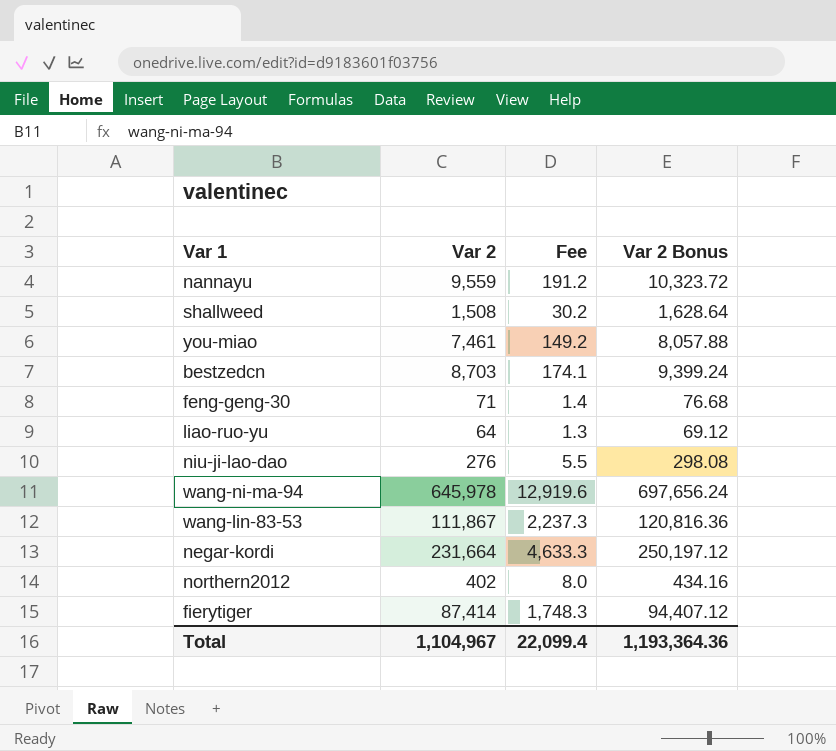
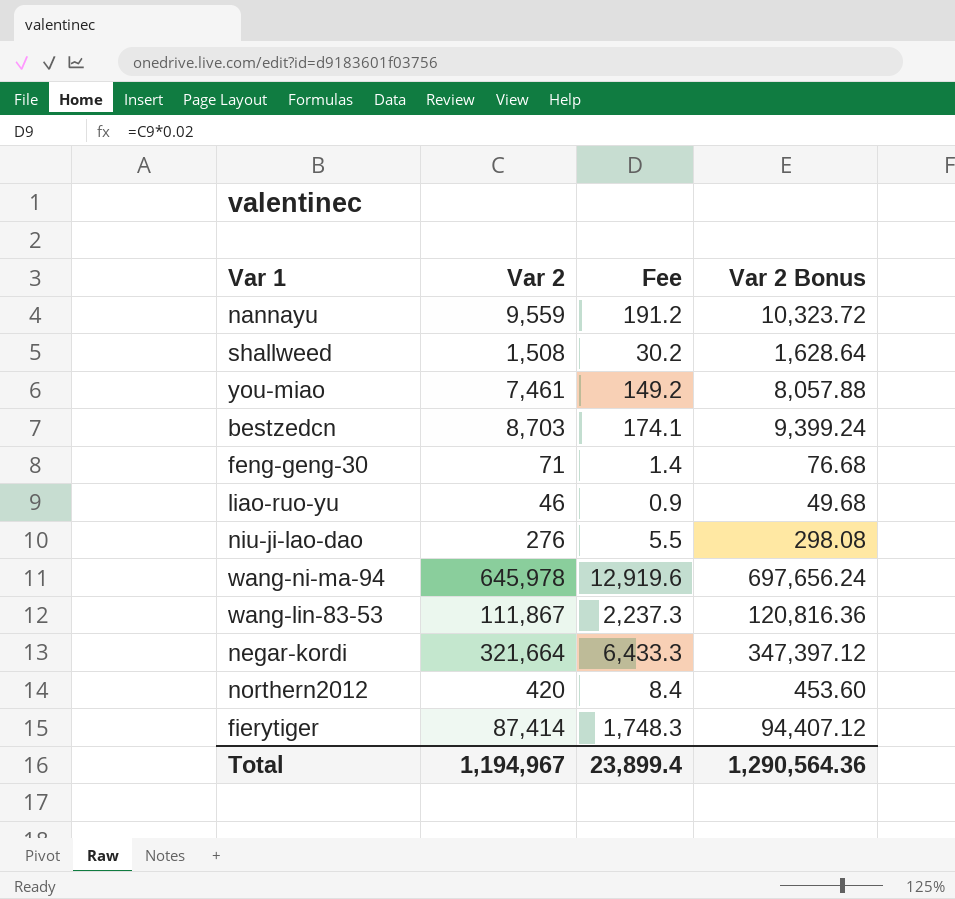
liao-ruo-yu | Var 2: 64 -> 46
liao-ruo-yu | Fee: 1.3 -> 0.9
liao-ruo-yu | Var 2 Bonus: 69.12 -> 49.68
negar-kordi | Var 2: 231,664 -> 321,664
negar-kordi | Fee: 4,633.3 -> 6,433.3
negar-kordi | Var 2 Bonus: 250,197.12 -> 347,397.12
northern2012 | Var 2: 402 -> 420
northern2012 | Fee: 8.0 -> 8.4
northern2012 | Var 2 Bonus: 434.16 -> 453.60
Total | Var 2: 1,104,967 -> 1,194,967
Total | Fee: 22,099.4 -> 23,899.4
Total | Var 2 Bonus: 1,193,364.36 -> 1,290,564.36

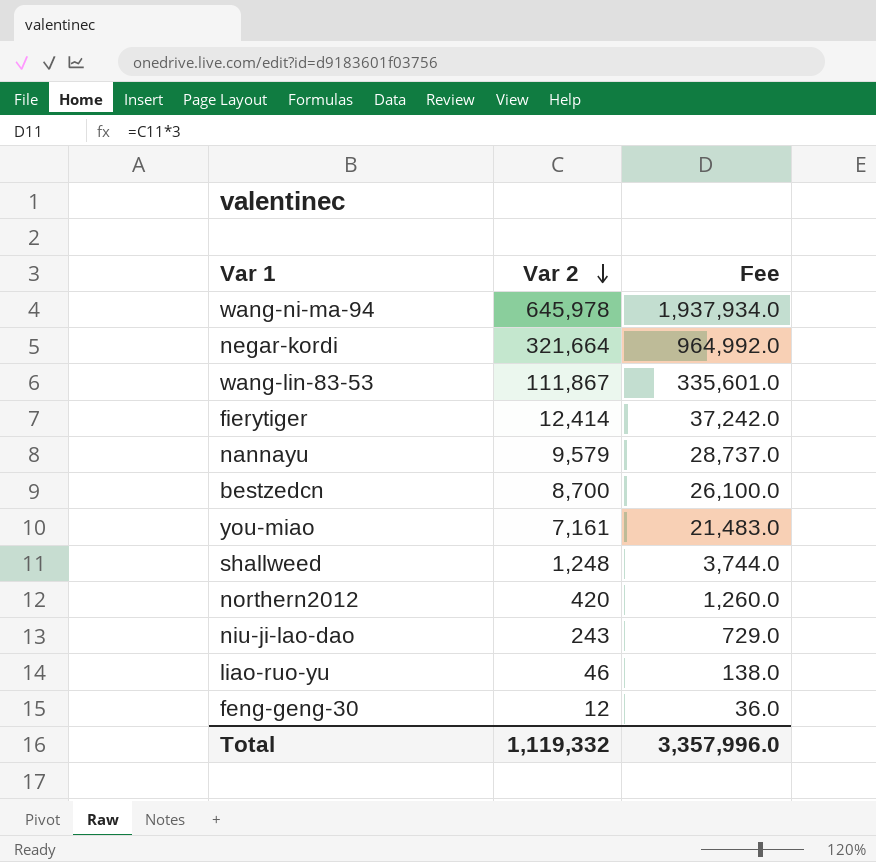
row order: none -> Var 2 descending
column Var 2 Bonus | formula: [Var 2] * 1.08 -> none
column Fee | formula: [Var 2] * 0.02 -> [Var 2] * 3
fierytiger | Var 2: 87,414 -> 12,414
nannayu | Var 2: 9,559 -> 9,579
bestzedcn | Var 2: 8,703 -> 8,700
you-miao | Var 2: 7,461 -> 7,161
shallweed | Var 2: 1,508 -> 1,248
niu-ji-lao-dao | Var 2: 276 -> 243
feng-geng-30 | Var 2: 71 -> 12
Total | Var 2: 1,194,967 -> 1,119,332
Total | Fee: 23,899.4 -> 3,357,996.0

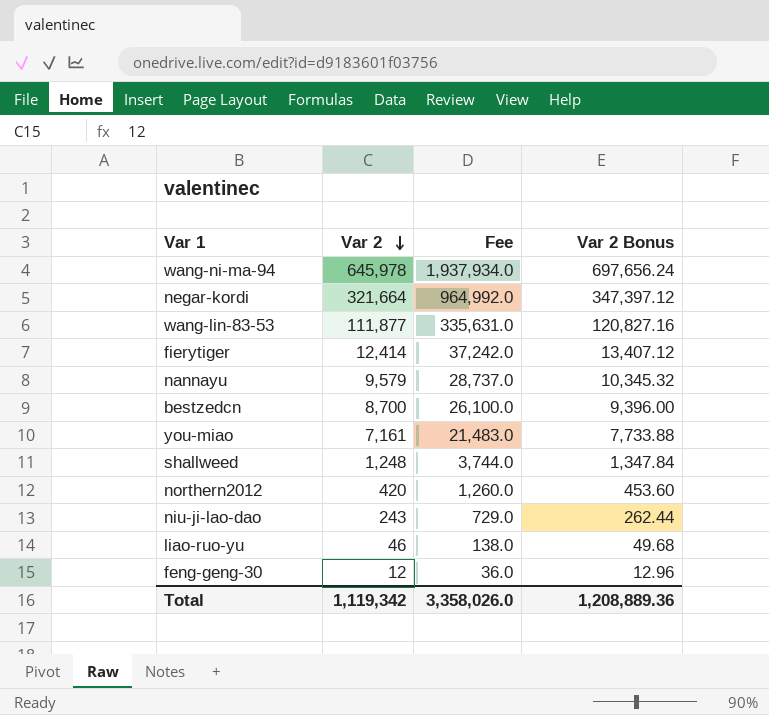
column Var 2 Bonus | formula: none -> [Var 2] * 1.08
wang-lin-83-53 | Var 2: 111,867 -> 111,877
wang-lin-83-53 | Fee: 335,601.0 -> 335,631.0
Total | Var 2: 1,119,332 -> 1,119,342
Total | Fee: 3,357,996.0 -> 3,358,026.0

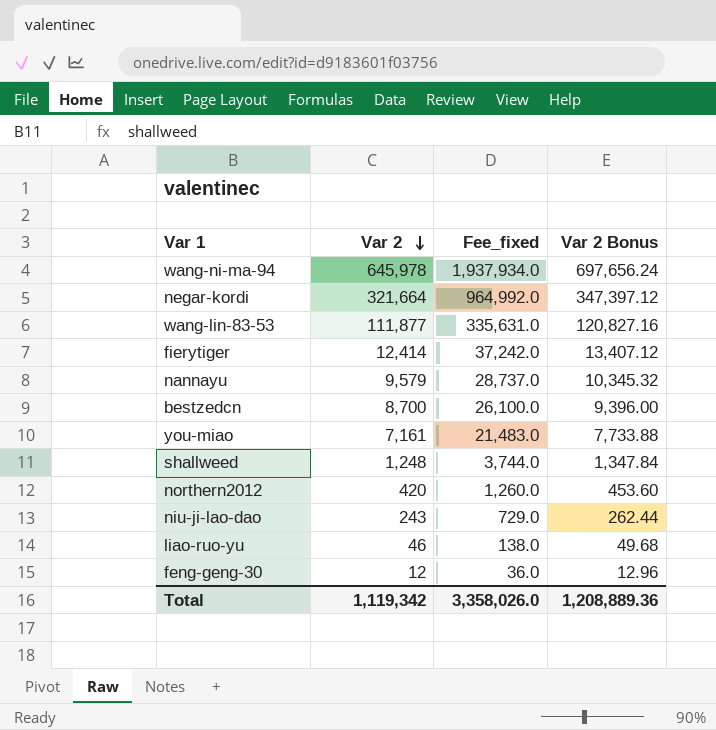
column name: Fee -> Fee_fixed

